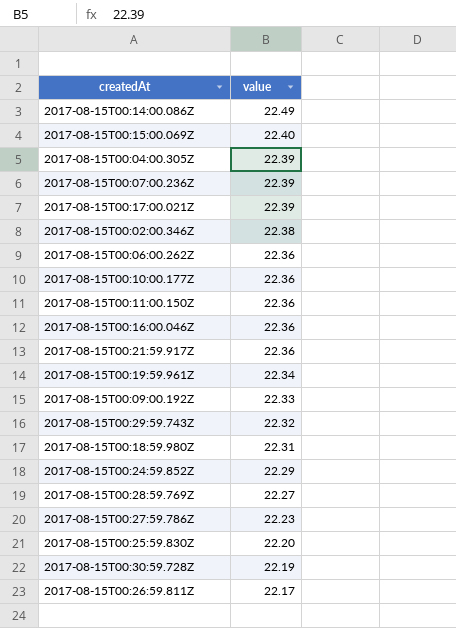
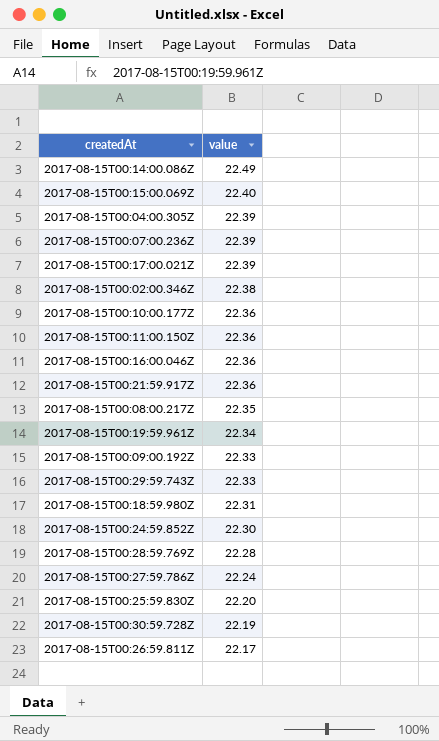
row 2017-08-15T00:06:00.262Z: 22.36 -> none
row 2017-08-15T00:08:00.217Z: none -> 22.35
2017-08-15T00:29:59.743Z | value: 22.32 -> 22.33
2017-08-15T00:24:59.852Z | value: 22.29 -> 22.30
2017-08-15T00:28:59.769Z | value: 22.27 -> 22.28
2017-08-15T00:27:59.786Z | value: 22.23 -> 22.24

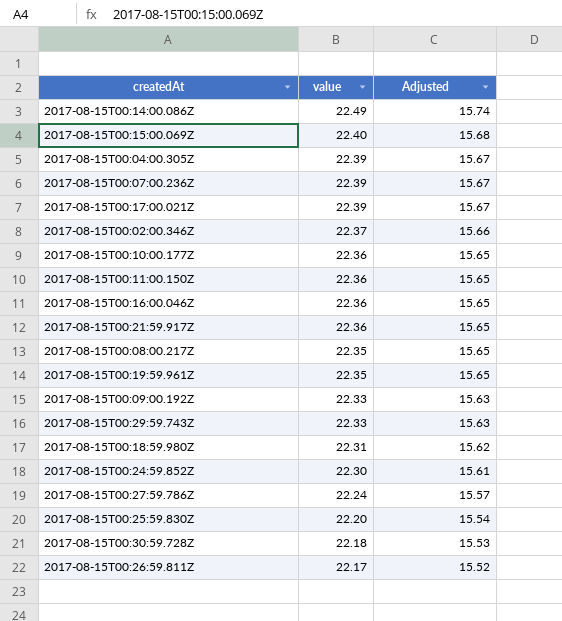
column Adjusted | formula: none -> [value] * 0.7
row 2017-08-15T00:28:59.769Z: 22.28 -> none
2017-08-15T00:02:00.346Z | value: 22.38 -> 22.37
2017-08-15T00:19:59.961Z | value: 22.34 -> 22.35
2017-08-15T00:30:59.728Z | value: 22.19 -> 22.18

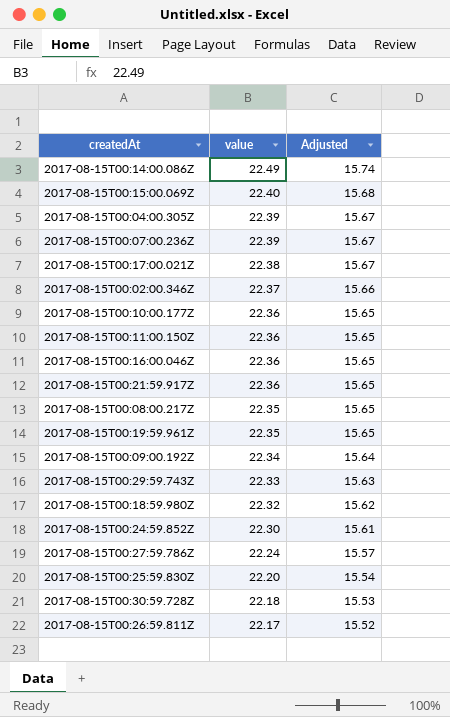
2017-08-15T00:17:00.021Z | value: 22.39 -> 22.38
2017-08-15T00:09:00.192Z | value: 22.33 -> 22.34
2017-08-15T00:09:00.192Z | Adjusted: 15.63 -> 15.64
2017-08-15T00:18:59.980Z | value: 22.31 -> 22.32

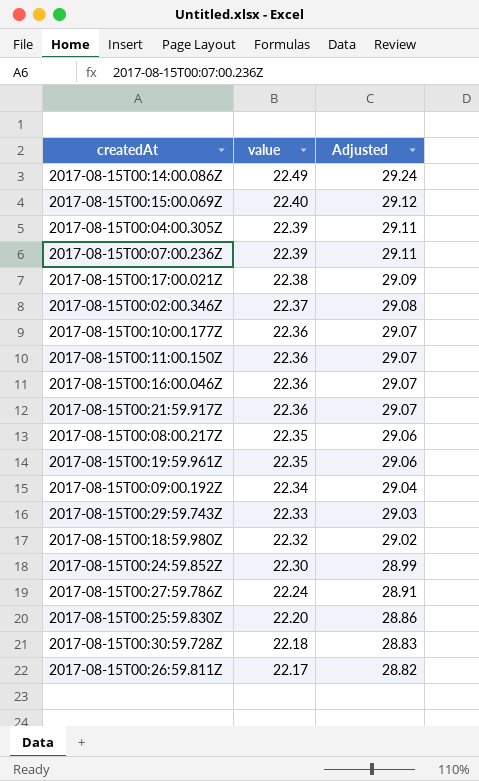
column Adjusted | formula: [value] * 0.7 -> [value] * 1.3

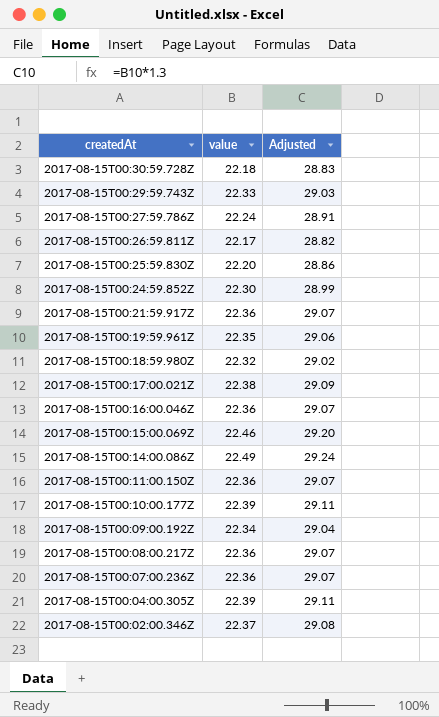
row order: value descending -> createdAt descending
2017-08-15T00:15:00.069Z | value: 22.40 -> 22.46
2017-08-15T00:15:00.069Z | Adjusted: 29.12 -> 29.20
2017-08-15T00:10:00.177Z | value: 22.36 -> 22.39
2017-08-15T00:10:00.177Z | Adjusted: 29.07 -> 29.11
2017-08-15T00:08:00.217Z | value: 22.35 -> 22.36
2017-08-15T00:08:00.217Z | Adjusted: 29.06 -> 29.07
2017-08-15T00:07:00.236Z | value: 22.39 -> 22.36
2017-08-15T00:07:00.236Z | Adjusted: 29.11 -> 29.07

